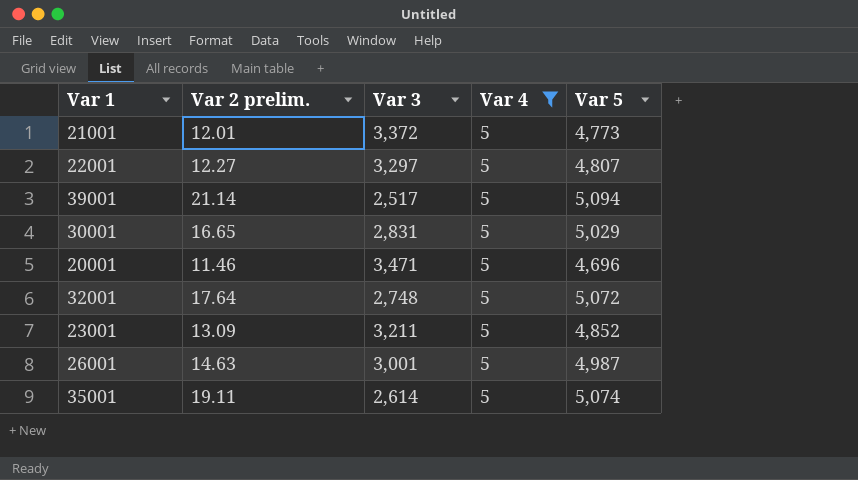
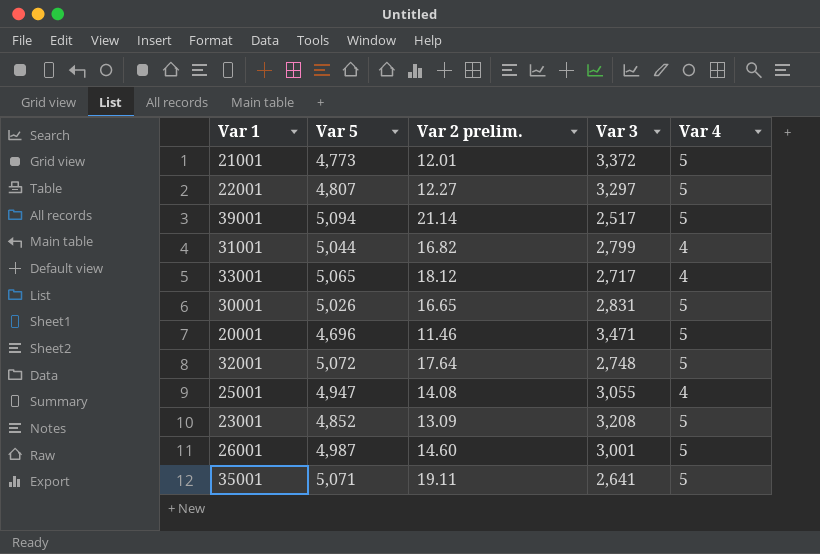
filter: Var 4 = 5 -> none
column Var 5 | position: 5 -> 2
30001 | Var 5: 5,029 -> 5,026
23001 | Var 3: 3,211 -> 3,208
26001 | Var 2 prelim.: 14.63 -> 14.60
35001 | Var 5: 5,074 -> 5,071
35001 | Var 3: 2,614 -> 2,641

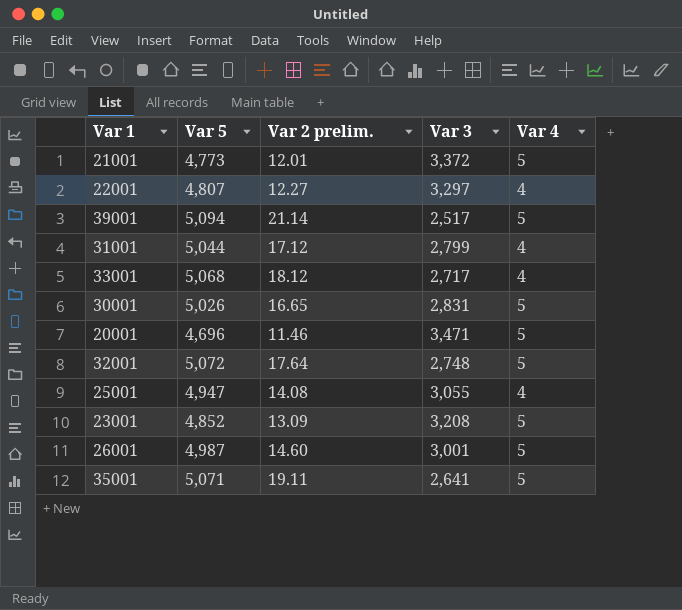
22001 | Var 4: 5 -> 4
31001 | Var 2 prelim.: 16.82 -> 17.12
33001 | Var 5: 5,065 -> 5,068

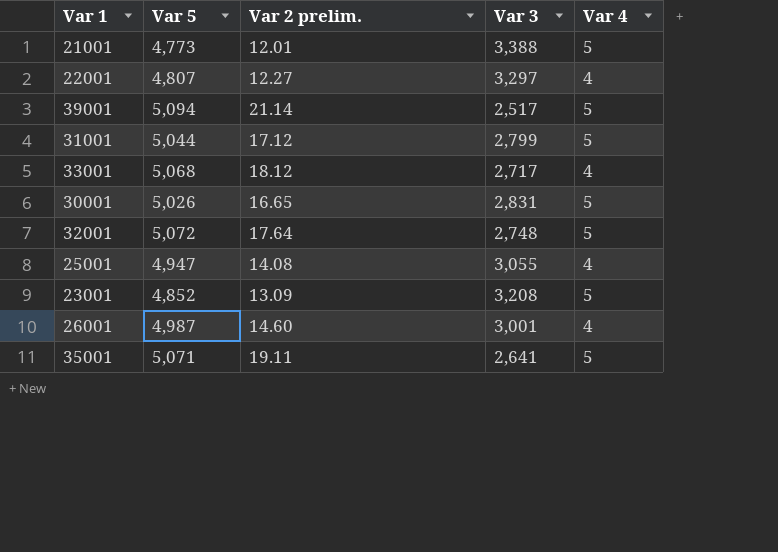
row 20001: 4,696 | 11.46 | 3,471 | 5 -> none
21001 | Var 3: 3,372 -> 3,388
31001 | Var 4: 4 -> 5
26001 | Var 4: 5 -> 4

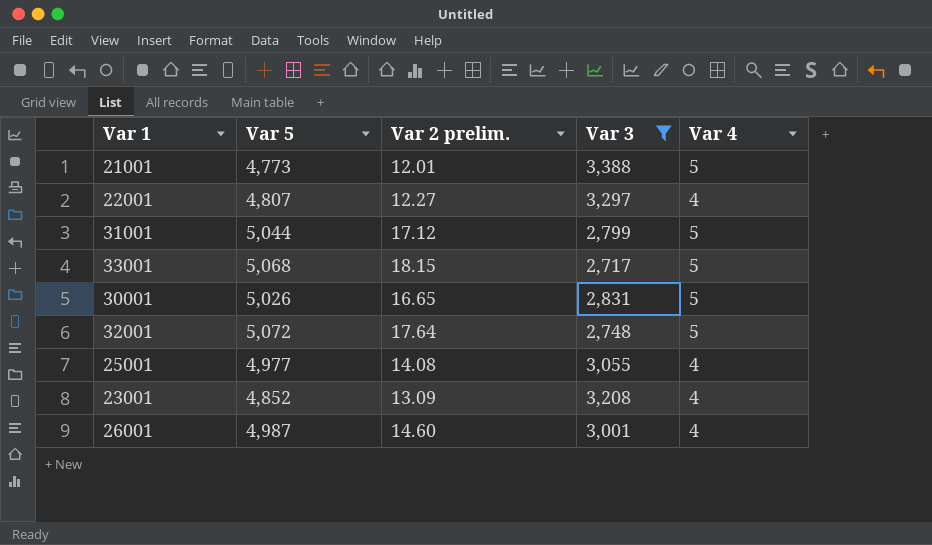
filter: none -> Var 3 >= 2,717
33001 | Var 2 prelim.: 18.12 -> 18.15
33001 | Var 4: 4 -> 5
25001 | Var 5: 4,947 -> 4,977
23001 | Var 4: 5 -> 4

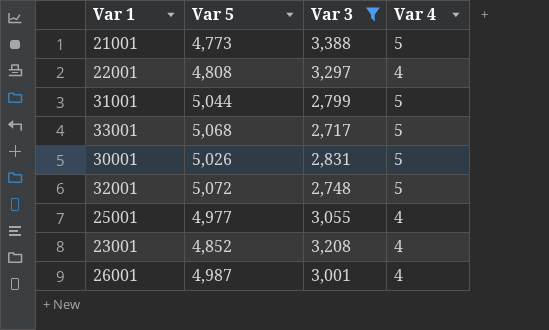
column Var 2 prelim. | position: 3 -> none
22001 | Var 5: 4,807 -> 4,808

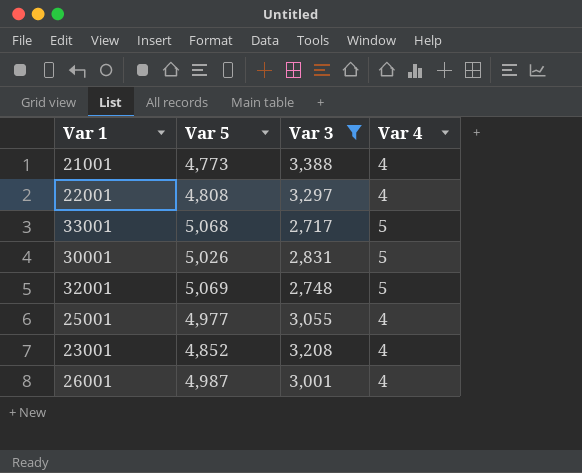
row 31001: 5,044 | 2,799 | 5 -> none
21001 | Var 4: 5 -> 4
32001 | Var 5: 5,072 -> 5,069

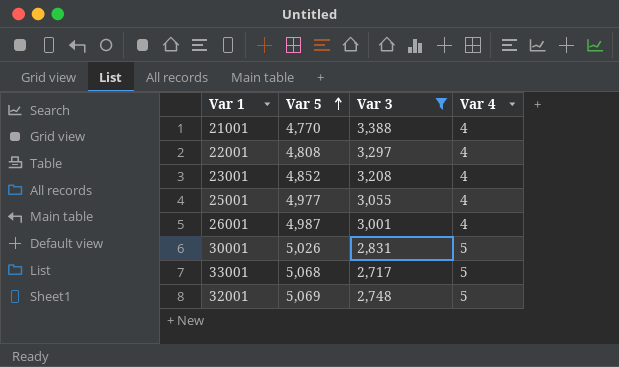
row order: none -> Var 5 ascending
21001 | Var 5: 4,773 -> 4,770

